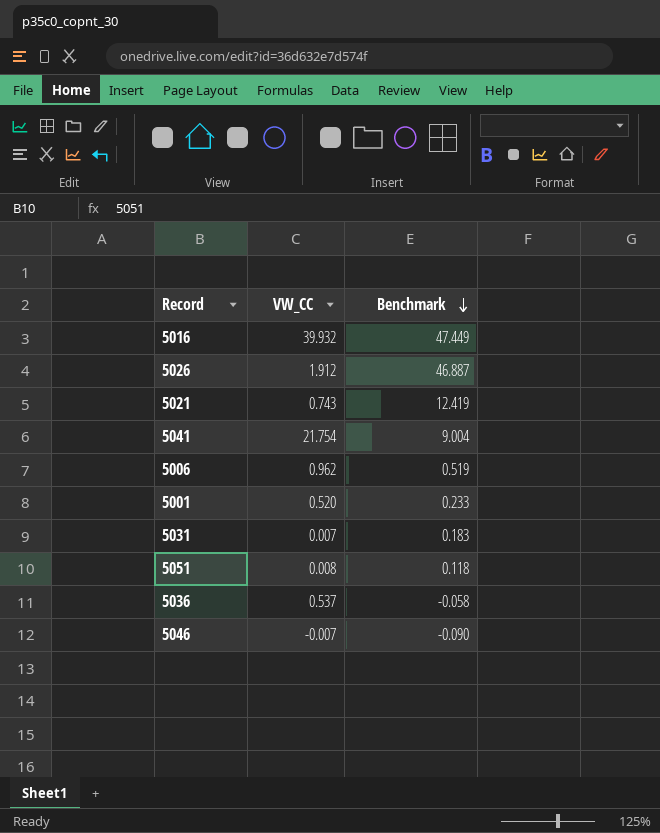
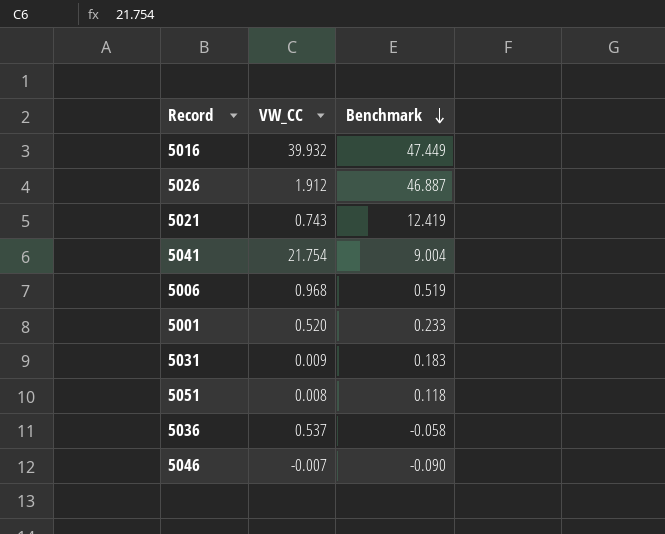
5006 | VW_CC: 0.962 -> 0.968
5031 | VW_CC: 0.007 -> 0.009

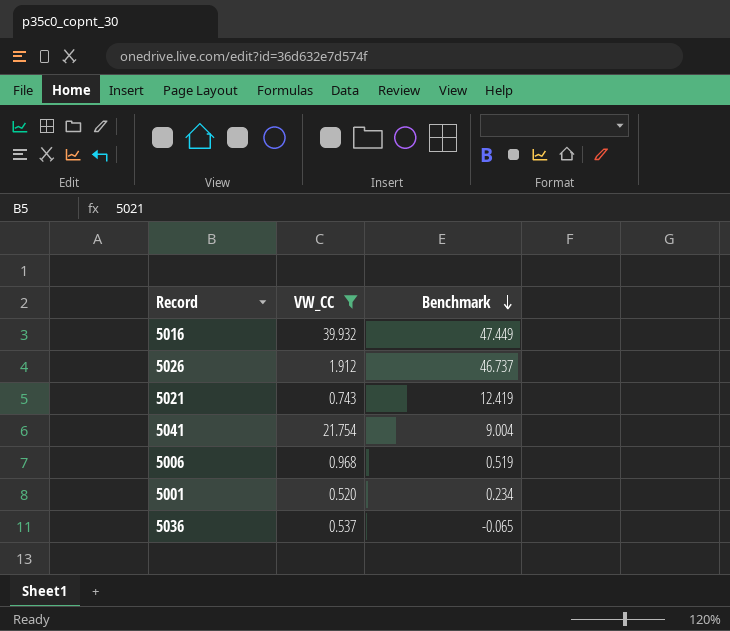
filter: none -> VW_CC >= 0.520
5026 | Benchmark: 46.887 -> 46.737
5001 | Benchmark: 0.233 -> 0.234
5036 | Benchmark: -0.058 -> -0.065

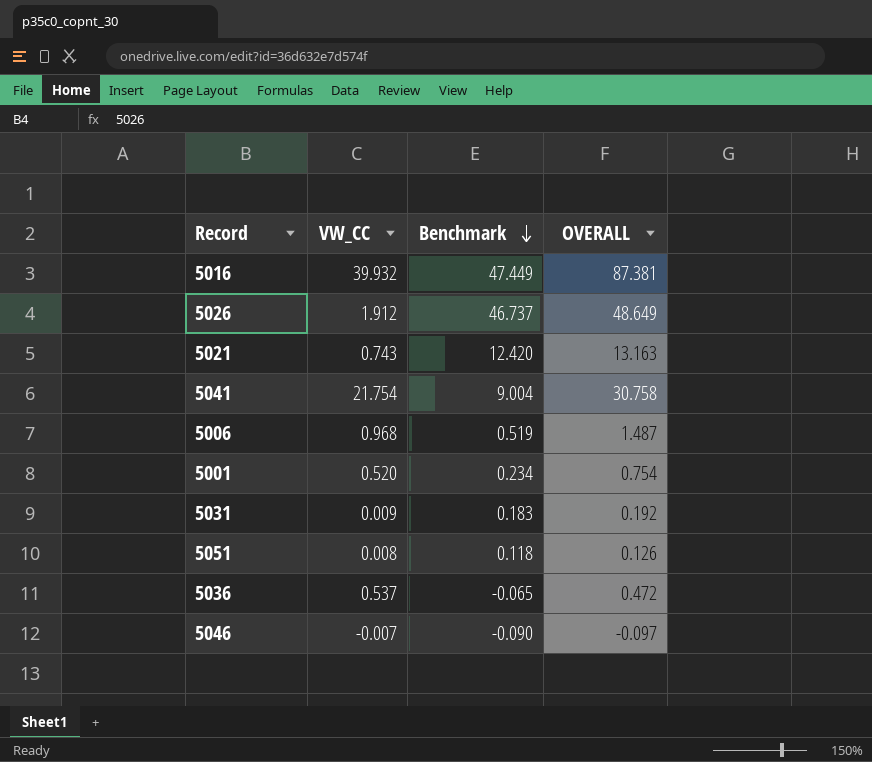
filter: VW_CC >= 0.520 -> none
column OVERALL | formula: none -> [VW_CC] + [Benchmark]
5021 | Benchmark: 12.419 -> 12.420

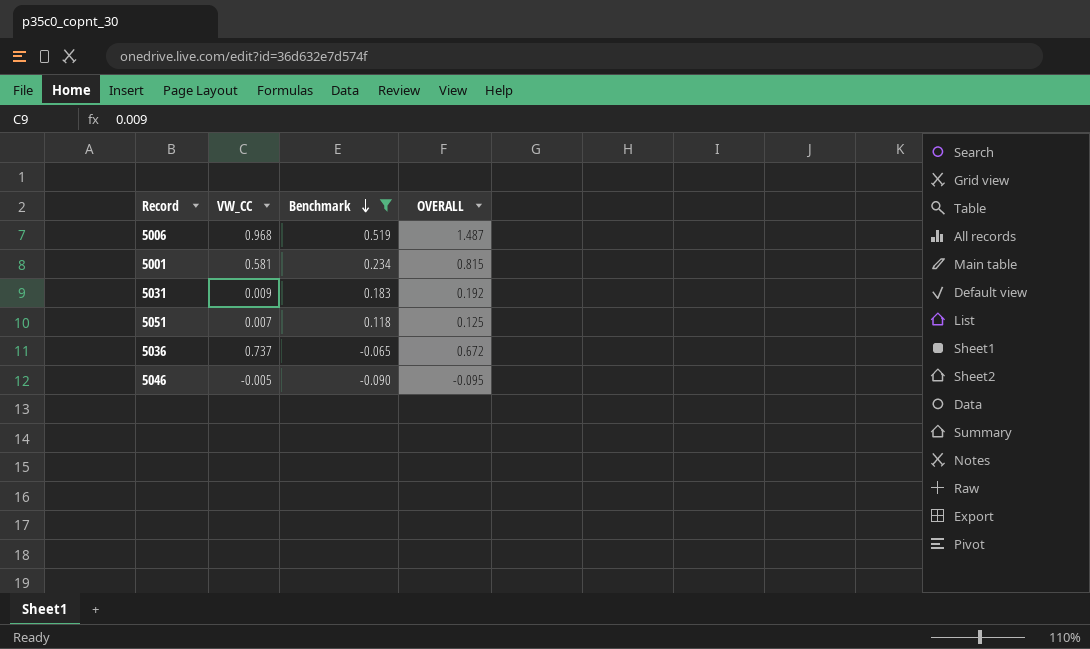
filter: none -> Benchmark <= 0.519
5001 | VW_CC: 0.520 -> 0.581
5001 | OVERALL: 0.754 -> 0.815
5051 | VW_CC: 0.008 -> 0.007
5051 | OVERALL: 0.126 -> 0.125
5036 | VW_CC: 0.537 -> 0.737
5036 | OVERALL: 0.472 -> 0.672
5046 | VW_CC: -0.007 -> -0.005
5046 | OVERALL: -0.097 -> -0.095

